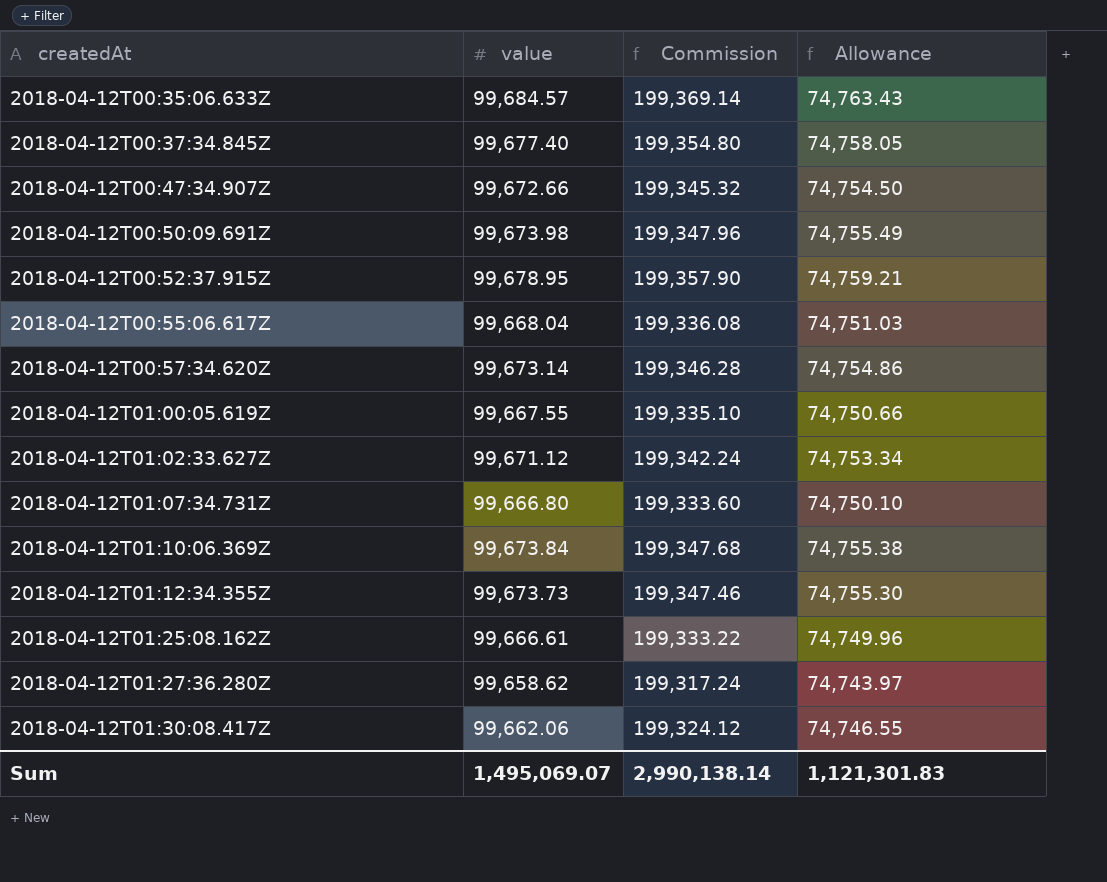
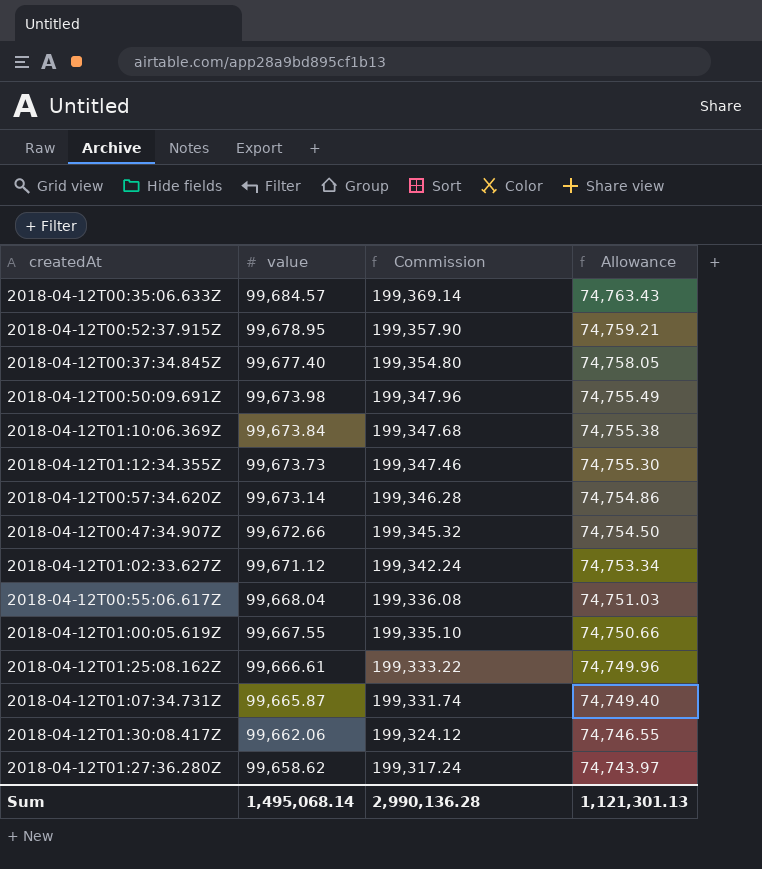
row order: createdAt ascending -> value descending
2018-04-12T01:07:34.731Z | value: 99,666.80 -> 99,665.87
2018-04-12T01:07:34.731Z | Commission: 199,333.60 -> 199,331.74
2018-04-12T01:07:34.731Z | Allowance: 74,750.10 -> 74,749.40
Sum | value: 1,495,069.07 -> 1,495,068.14
Sum | Commission: 2,990,138.14 -> 2,990,136.28
Sum | Allowance: 1,121,301.83 -> 1,121,301.13

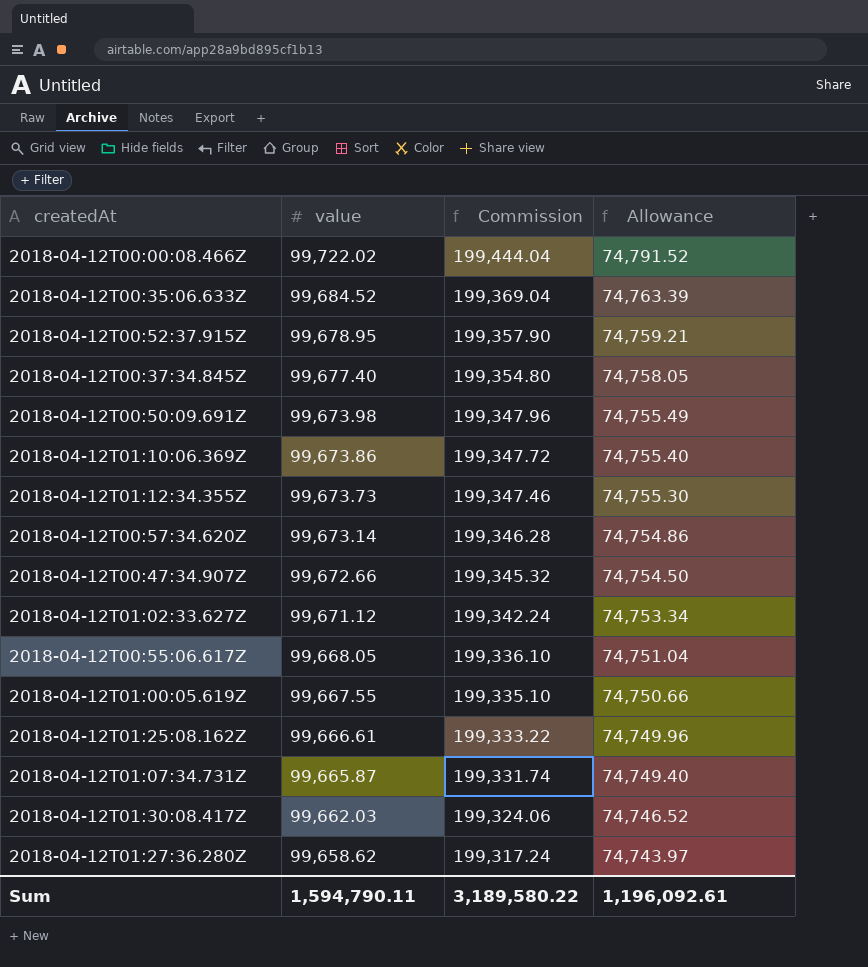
row 2018-04-12T00:00:08.466Z: none -> 99,722.02 | 199,444.04 | 74,791.52
2018-04-12T00:35:06.633Z | value: 99,684.57 -> 99,684.52
2018-04-12T00:35:06.633Z | Commission: 199,369.14 -> 199,369.04
2018-04-12T00:35:06.633Z | Allowance: 74,763.43 -> 74,763.39
2018-04-12T01:10:06.369Z | value: 99,673.84 -> 99,673.86
2018-04-12T01:10:06.369Z | Commission: 199,347.68 -> 199,347.72
2018-04-12T01:10:06.369Z | Allowance: 74,755.38 -> 74,755.40
2018-04-12T00:55:06.617Z | value: 99,668.04 -> 99,668.05
2018-04-12T00:55:06.617Z | Commission: 199,336.08 -> 199,336.10
2018-04-12T00:55:06.617Z | Allowance: 74,751.03 -> 74,751.04
2018-04-12T01:30:08.417Z | value: 99,662.06 -> 99,662.03
2018-04-12T01:30:08.417Z | Commission: 199,324.12 -> 199,324.06
2018-04-12T01:30:08.417Z | Allowance: 74,746.55 -> 74,746.52
Sum | value: 1,495,068.14 -> 1,594,790.11
Sum | Commission: 2,990,136.28 -> 3,189,580.22
Sum | Allowance: 1,121,301.13 -> 1,196,092.61

